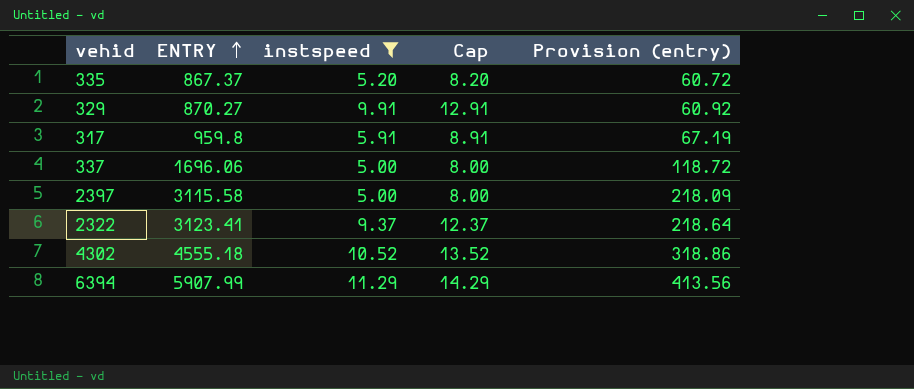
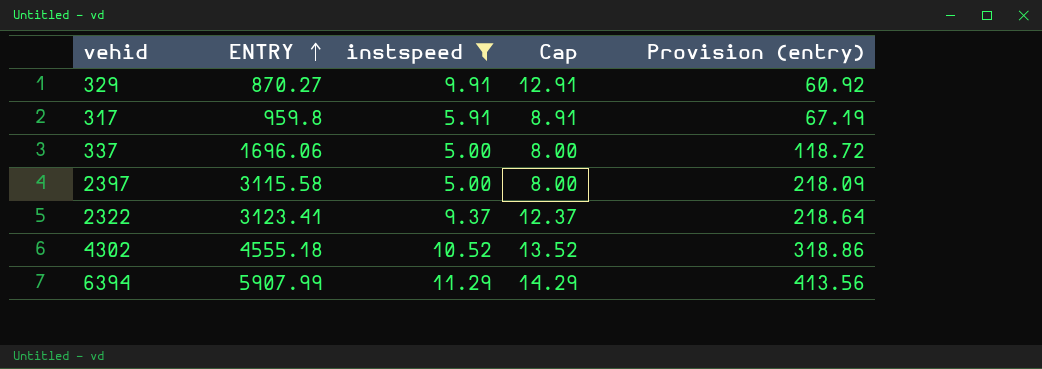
row 335: 867.37 | 5.20 | 8.20 | 60.72 -> none

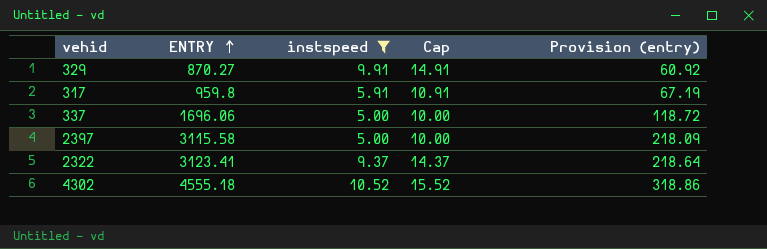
column Cap | formula: [instspeed] + 3 -> [instspeed] + 5
row 6394: 5907.99 | 11.29 | 14.29 | 413.56 -> none

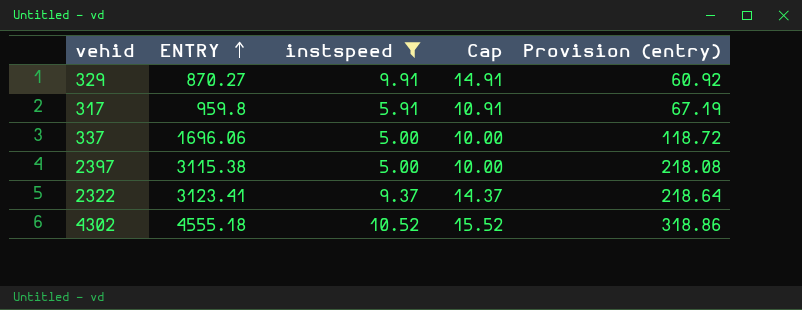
2397 | ENTRY: 3115.58 -> 3115.38
2397 | Provision (entry): 218.09 -> 218.08

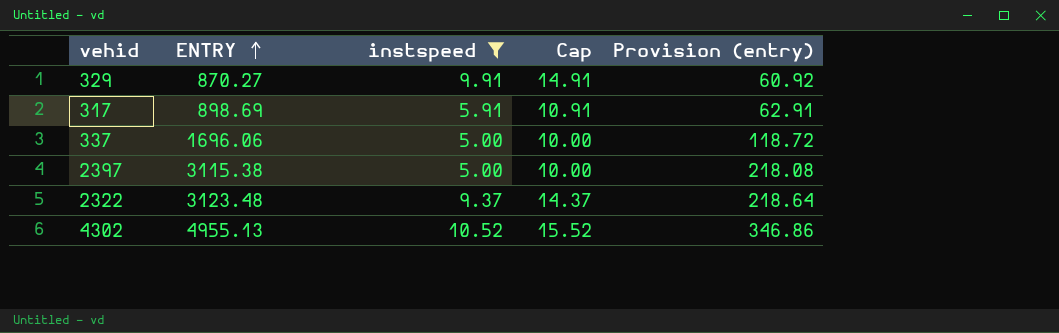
317 | ENTRY: 959.8 -> 898.69
317 | Provision (entry): 67.19 -> 62.91
2322 | ENTRY: 3123.41 -> 3123.48
4302 | ENTRY: 4555.18 -> 4955.13
4302 | Provision (entry): 318.86 -> 346.86

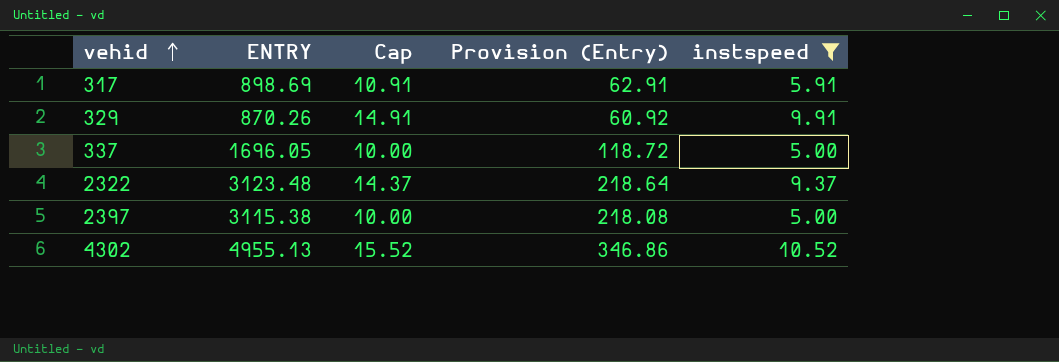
row order: ENTRY ascending -> vehid ascending
column name: Provision (entry) -> Provision (Entry)
column instspeed | position: 3 -> 5
329 | ENTRY: 870.27 -> 870.26
337 | ENTRY: 1696.06 -> 1696.05

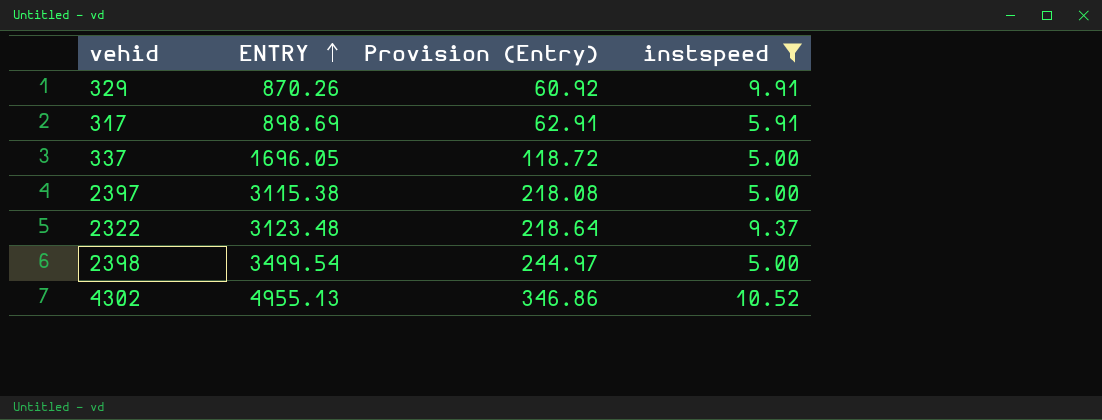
row order: vehid ascending -> ENTRY ascending
column Cap | formula: [instspeed] + 5 -> none
row 2398: none -> 3499.54 | 244.97 | 5.00

